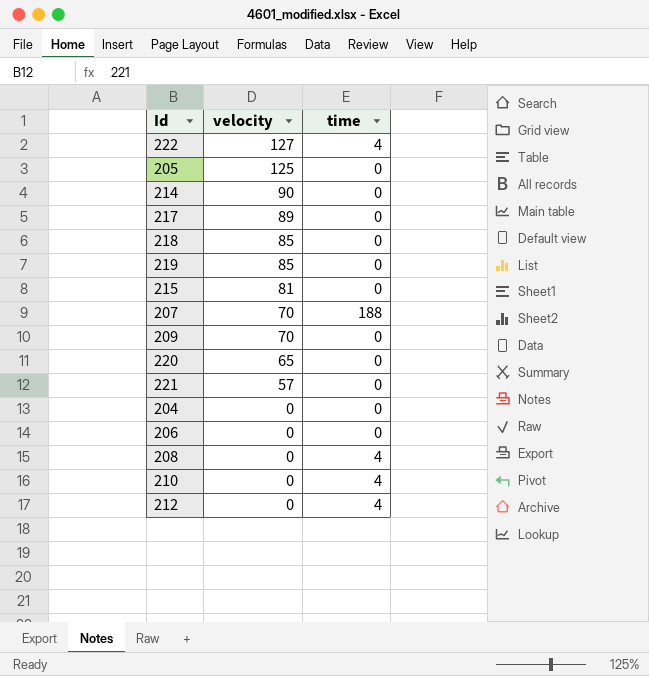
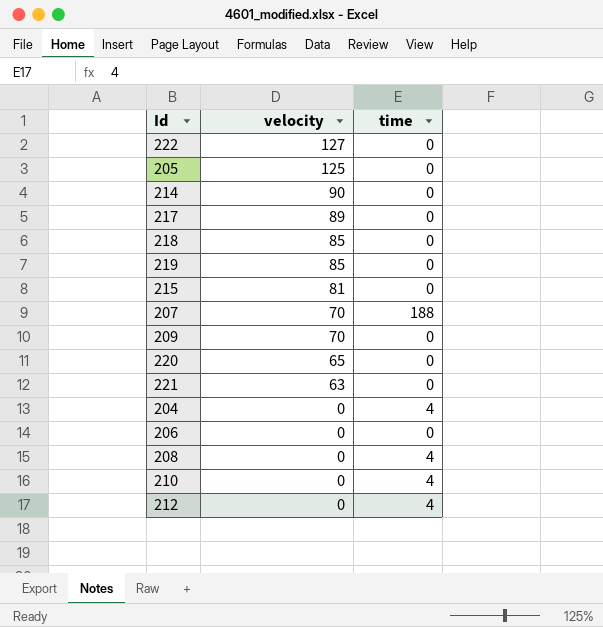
222 | time: 4 -> 0
221 | velocity: 57 -> 63
204 | time: 0 -> 4

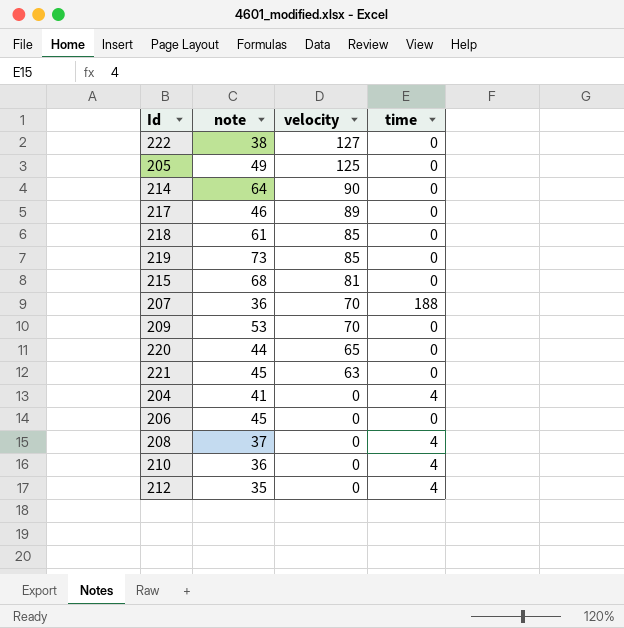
column note | position: none -> 2

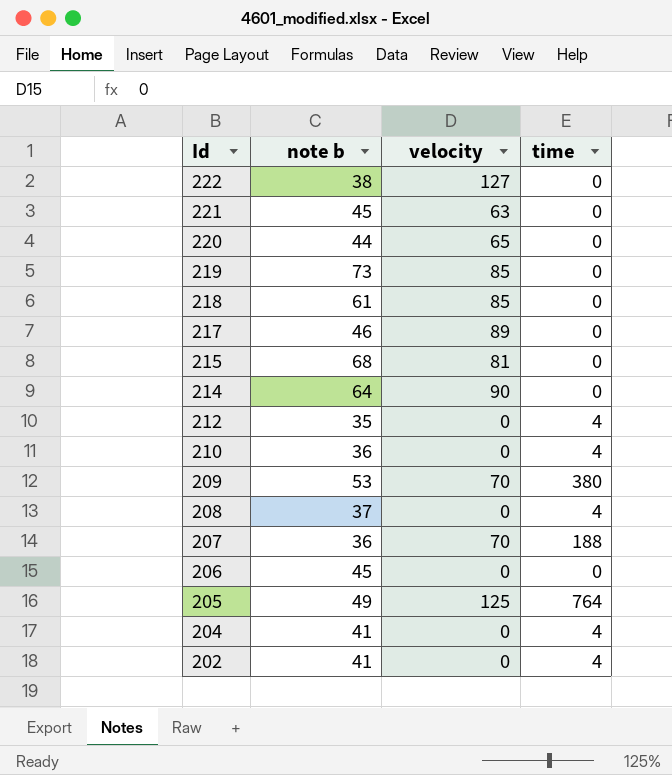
row order: velocity descending -> Id descending
column name: note -> note b
209 | time: 0 -> 380
205 | time: 0 -> 764
row 202: none -> 41 | 0 | 4

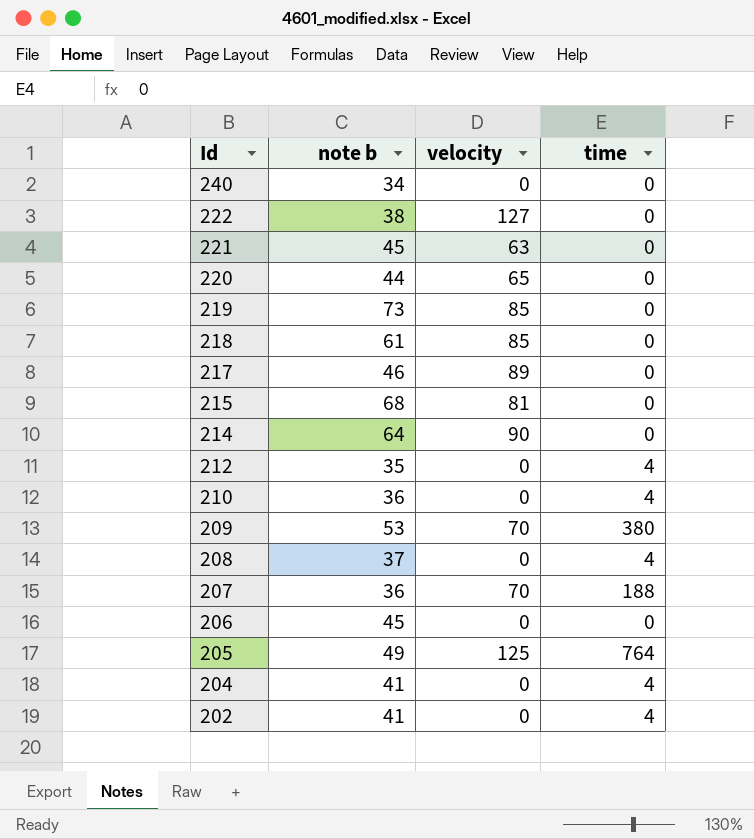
row 240: none -> 34 | 0 | 0

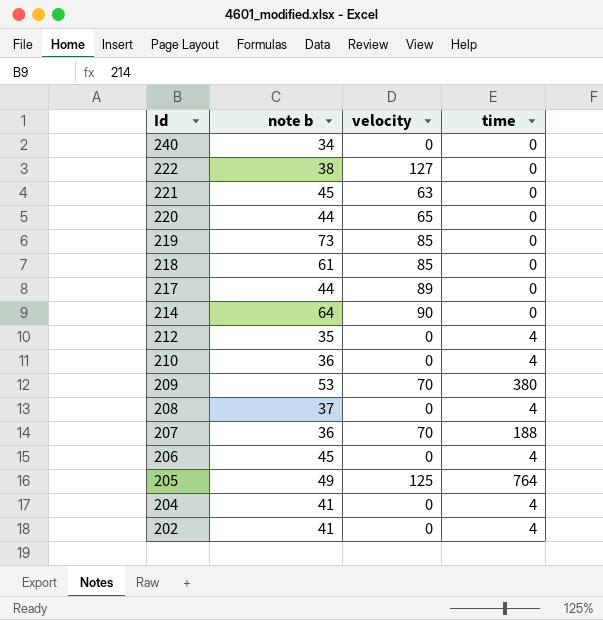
row 215: 68 | 81 | 0 -> none
217 | note b: 46 -> 44
206 | time: 0 -> 4

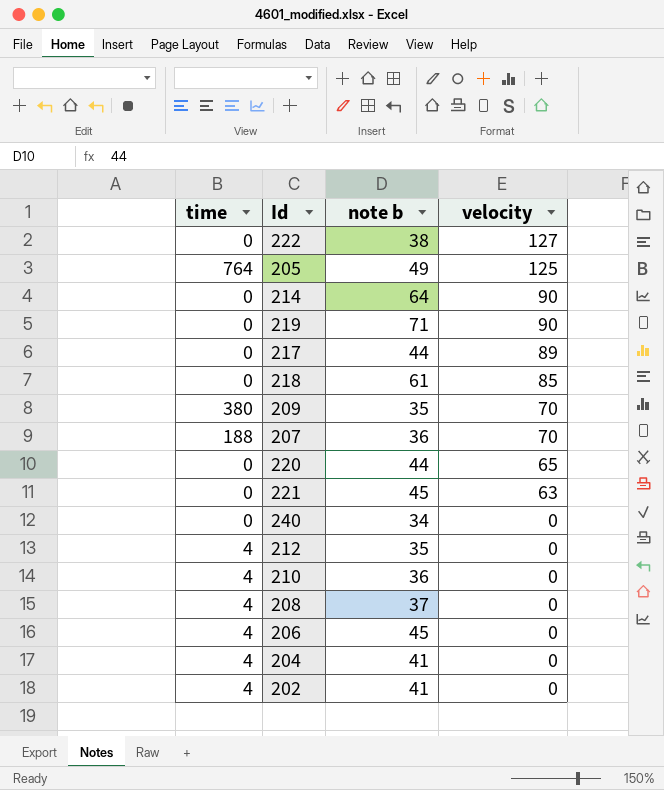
row order: Id descending -> velocity descending
column time | position: 4 -> 1
219 | note b: 73 -> 71
219 | velocity: 85 -> 90
209 | note b: 53 -> 35

